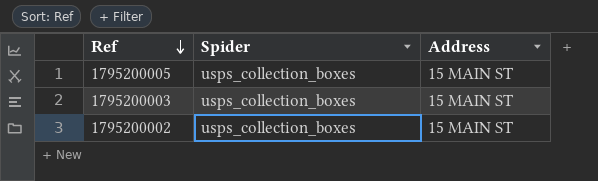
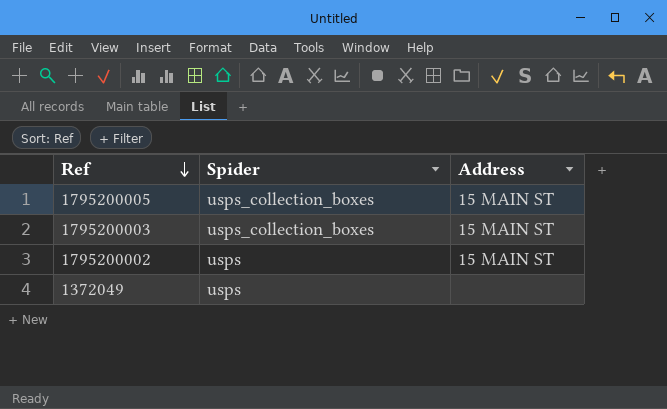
1795200002 | Spider: usps_collection_boxes -> usps
row 1372049: none -> usps | none

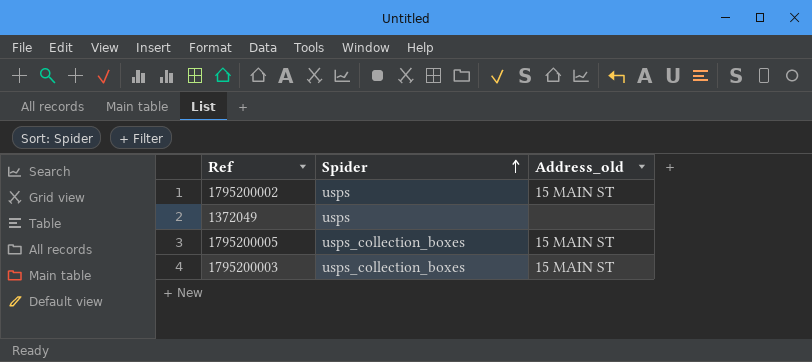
row order: Ref descending -> Spider ascending
column name: Address -> Address_old

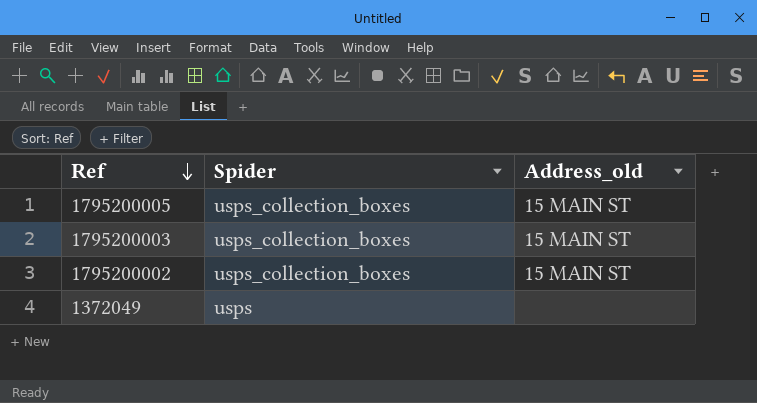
row order: Spider ascending -> Ref descending
1795200002 | Spider: usps -> usps_collection_boxes

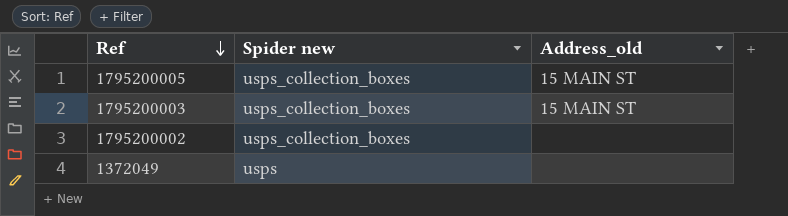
column name: Spider -> Spider new
1795200002 | Address_old: 15 MAIN ST -> none

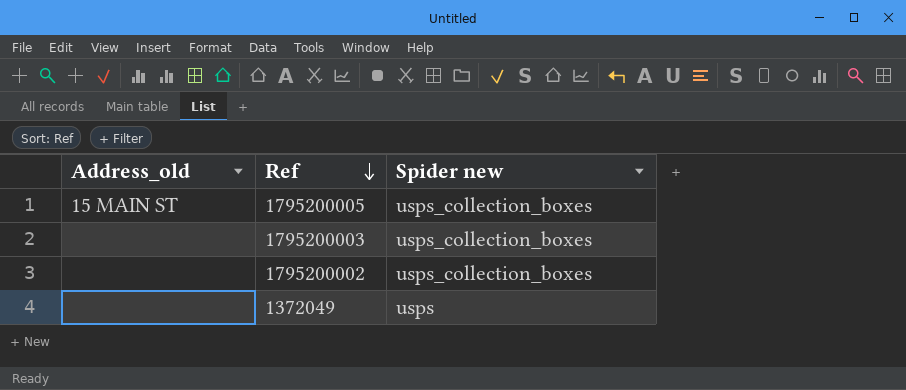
column Address_old | position: 3 -> 1
1795200003 | Address_old: 15 MAIN ST -> none

